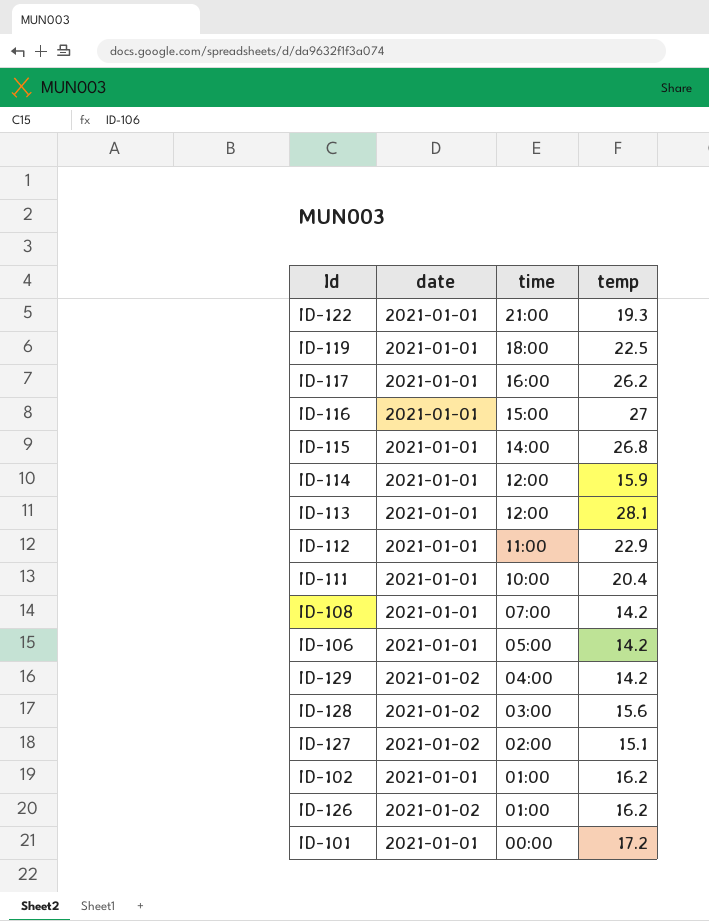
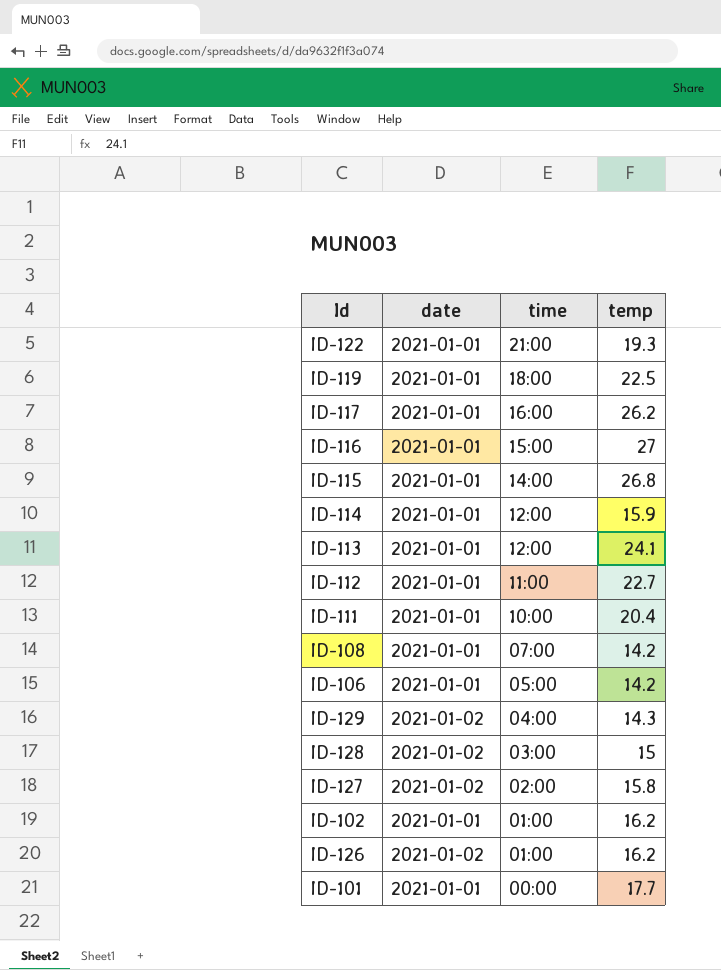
ID-113 | temp: 28.1 -> 24.1
ID-112 | temp: 22.9 -> 22.7
ID-129 | temp: 14.2 -> 14.3
ID-128 | temp: 15.6 -> 15
ID-127 | temp: 15.1 -> 15.8
ID-101 | temp: 17.2 -> 17.7

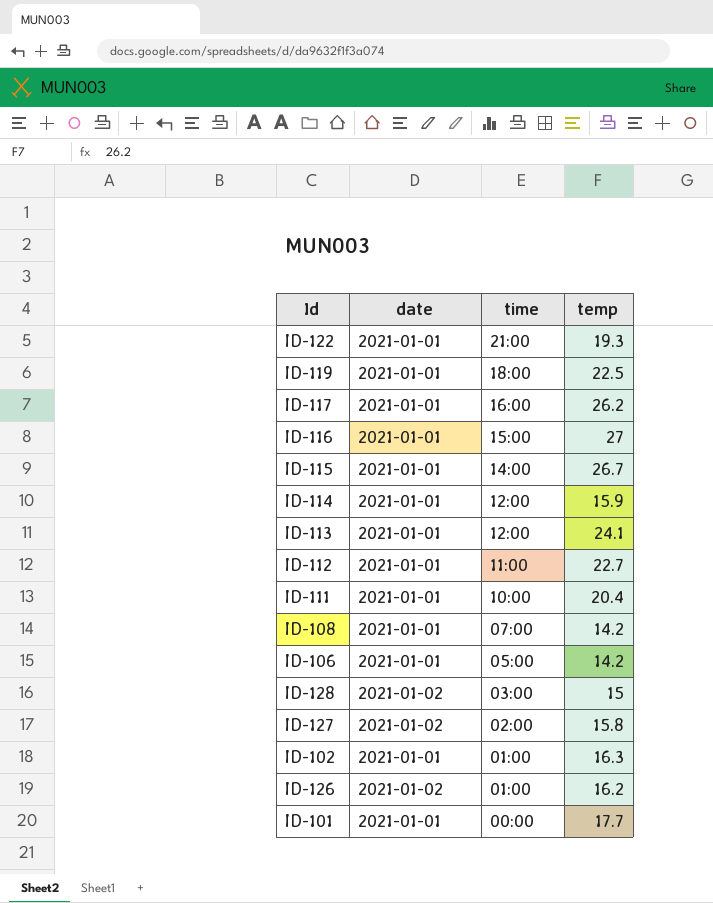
row ID-129: 2021-01-02 | 04:00 | 14.3 -> none
ID-115 | temp: 26.8 -> 26.7
ID-102 | temp: 16.2 -> 16.3

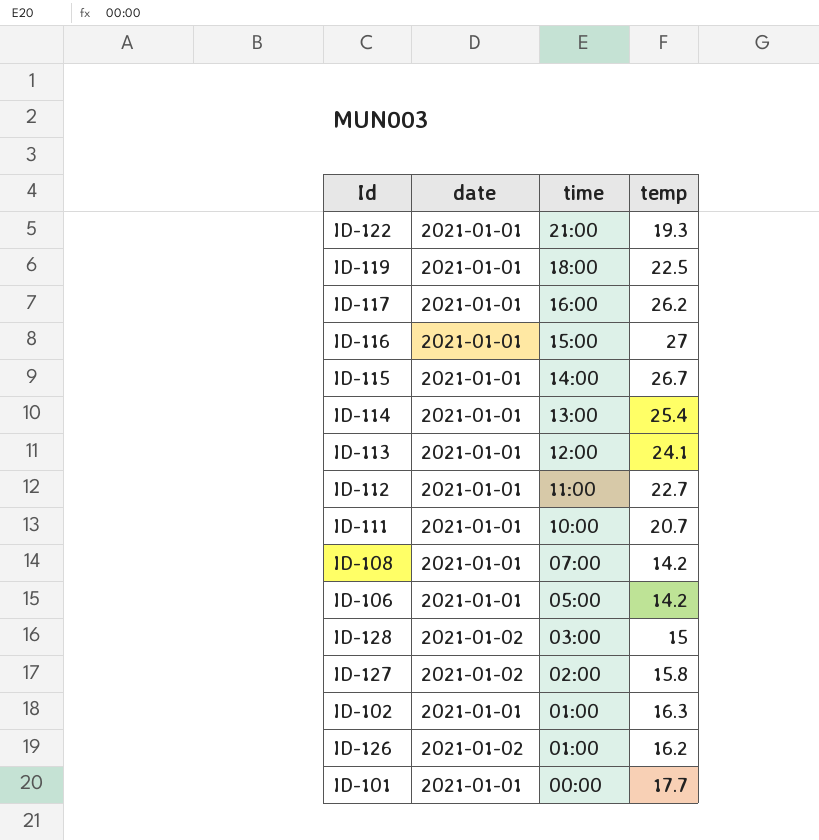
ID-114 | time: 12:00 -> 13:00
ID-114 | temp: 15.9 -> 25.4
ID-111 | temp: 20.4 -> 20.7

